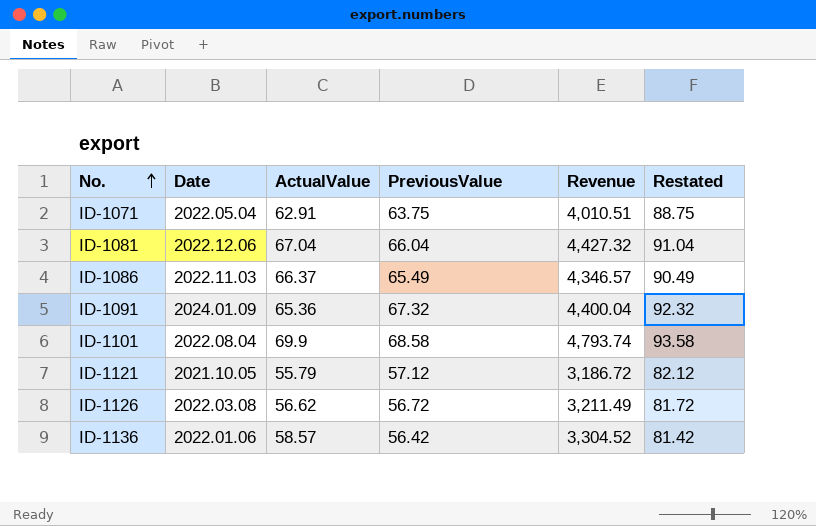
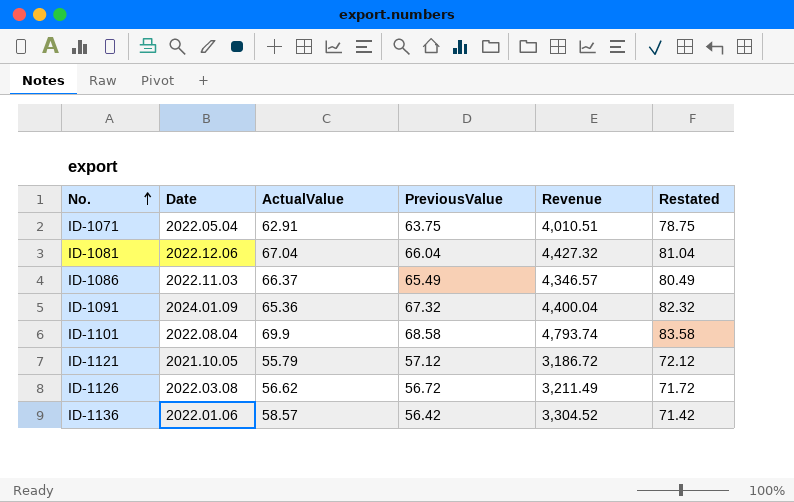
column Restated | formula: [PreviousValue] + 25 -> [PreviousValue] + 15

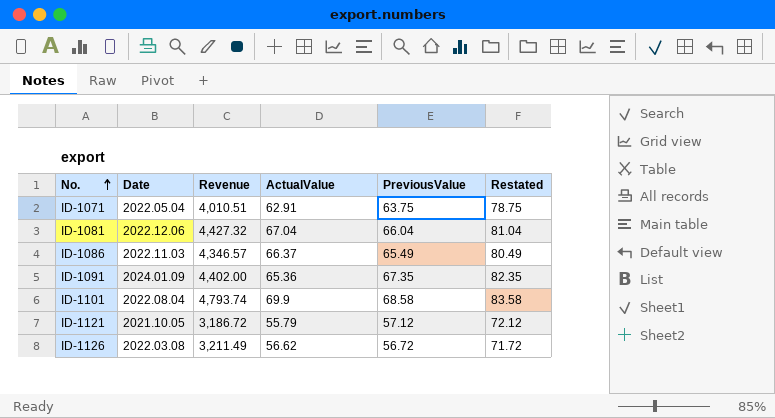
column Revenue | position: 5 -> 3
row ID-1136: 2022.01.06 | 58.57 | 56.42 | 3,304.52 | 71.42 -> none
ID-1091 | Revenue: 4,400.04 -> 4,402.00
ID-1091 | PreviousValue: 67.32 -> 67.35
ID-1091 | Restated: 82.32 -> 82.35

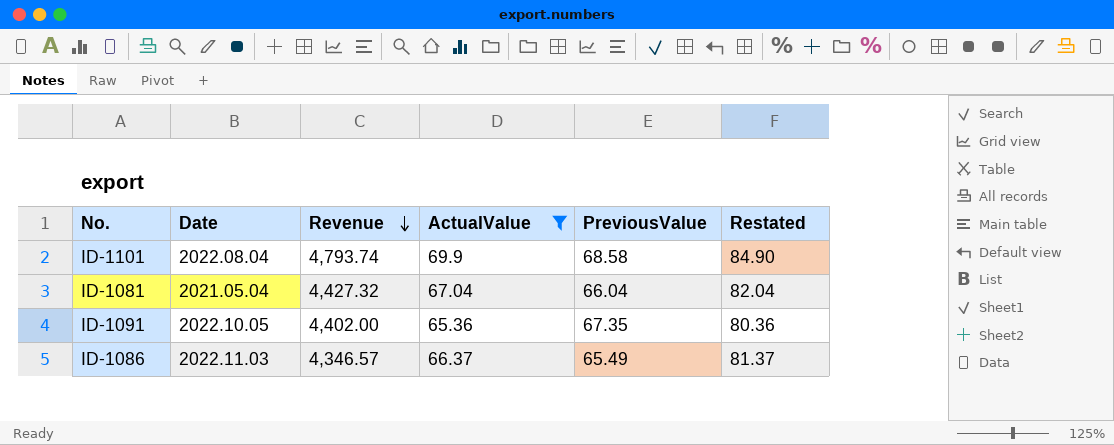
filter: none -> ActualValue >= 65.36
row order: No. ascending -> Revenue descending
column Restated | formula: [PreviousValue] + 15 -> [ActualValue] + 15
ID-1081 | Date: 2022.12.06 -> 2021.05.04
ID-1091 | Date: 2024.01.09 -> 2022.10.05

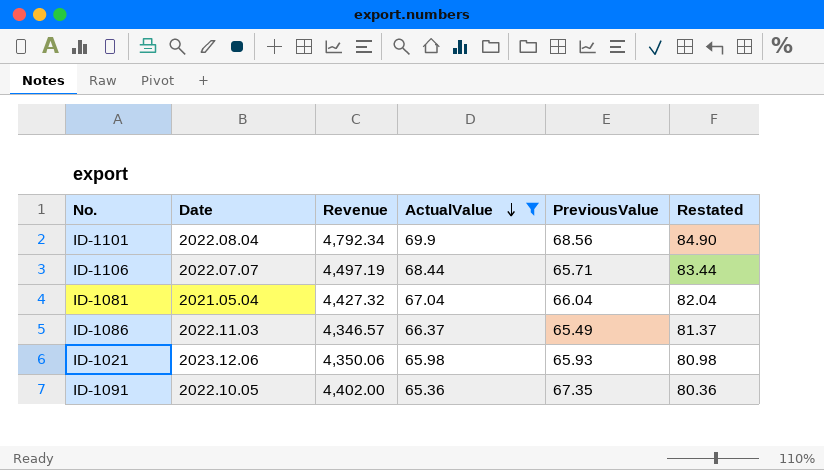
row order: Revenue descending -> ActualValue descending
ID-1101 | Revenue: 4,793.74 -> 4,792.34
ID-1101 | PreviousValue: 68.58 -> 68.56
row ID-1106: none -> 2022.07.07 | 4,497.19 | 68.44 | 65.71 | 83.44
row ID-1021: none -> 2023.12.06 | 4,350.06 | 65.98 | 65.93 | 80.98

